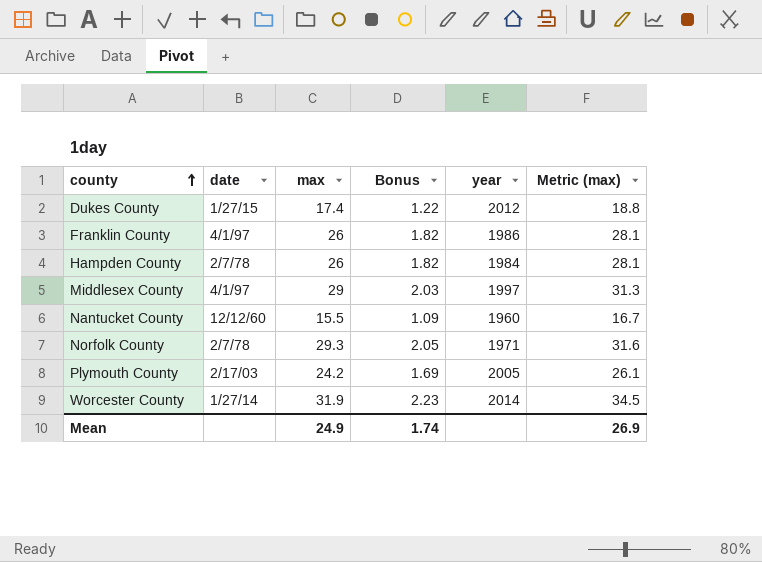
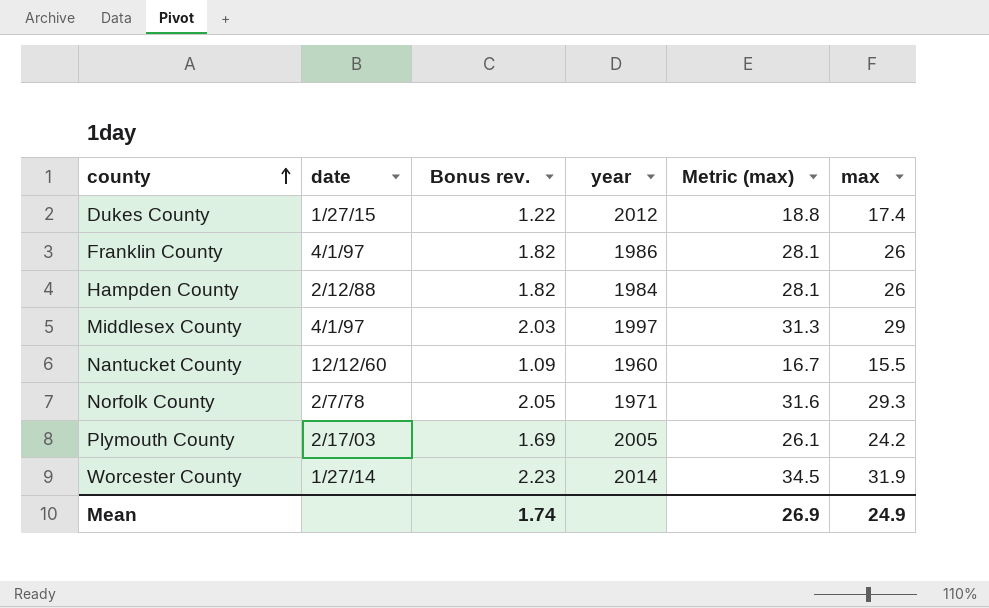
column name: Bonus -> Bonus rev.
column max | position: 3 -> 6
Hampden County | date: 2/7/78 -> 2/12/88

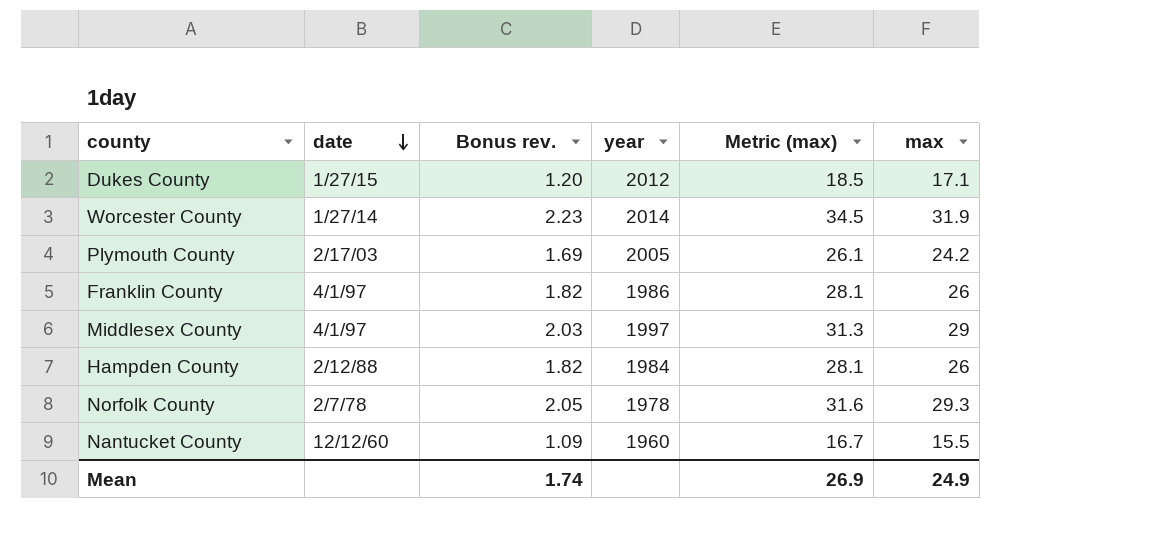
row order: county ascending -> date descending
Dukes County | Bonus rev.: 1.22 -> 1.20
Dukes County | Metric (max): 18.8 -> 18.5
Dukes County | max: 17.4 -> 17.1
Norfolk County | year: 1971 -> 1978

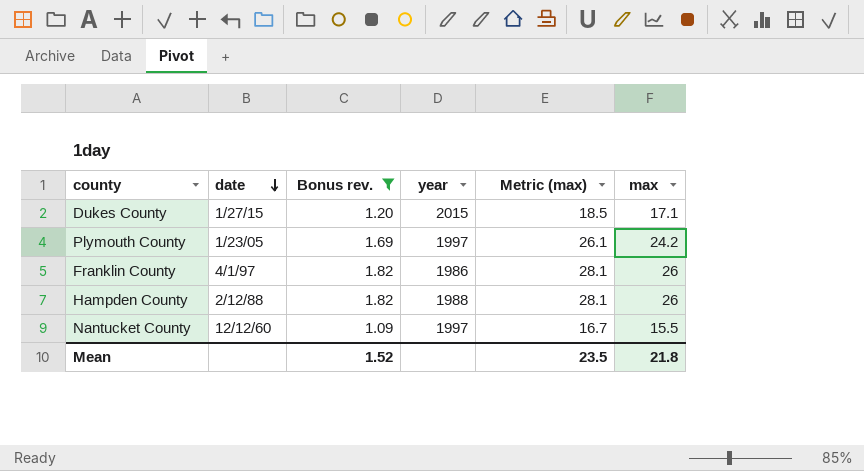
filter: none -> Bonus rev. <= 1.82
Dukes County | year: 2012 -> 2015
Plymouth County | date: 2/17/03 -> 1/23/05
Plymouth County | year: 2005 -> 1997
Hampden County | year: 1984 -> 1988
Nantucket County | year: 1960 -> 1997
Mean | Bonus rev.: 1.74 -> 1.52
Mean | Metric (max): 26.9 -> 23.5
Mean | max: 24.9 -> 21.8

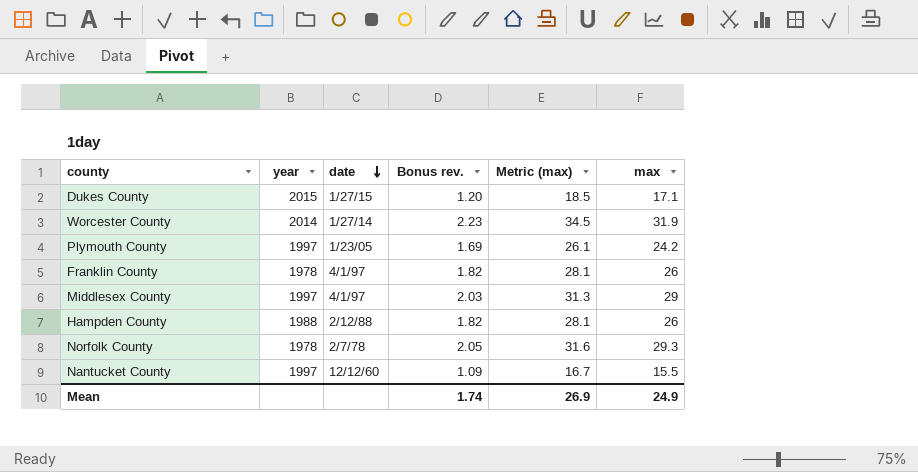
filter: Bonus rev. <= 1.82 -> none
column year | position: 4 -> 2
Franklin County | year: 1986 -> 1978
Mean | Bonus rev.: 1.52 -> 1.74
Mean | Metric (max): 23.5 -> 26.9
Mean | max: 21.8 -> 24.9

